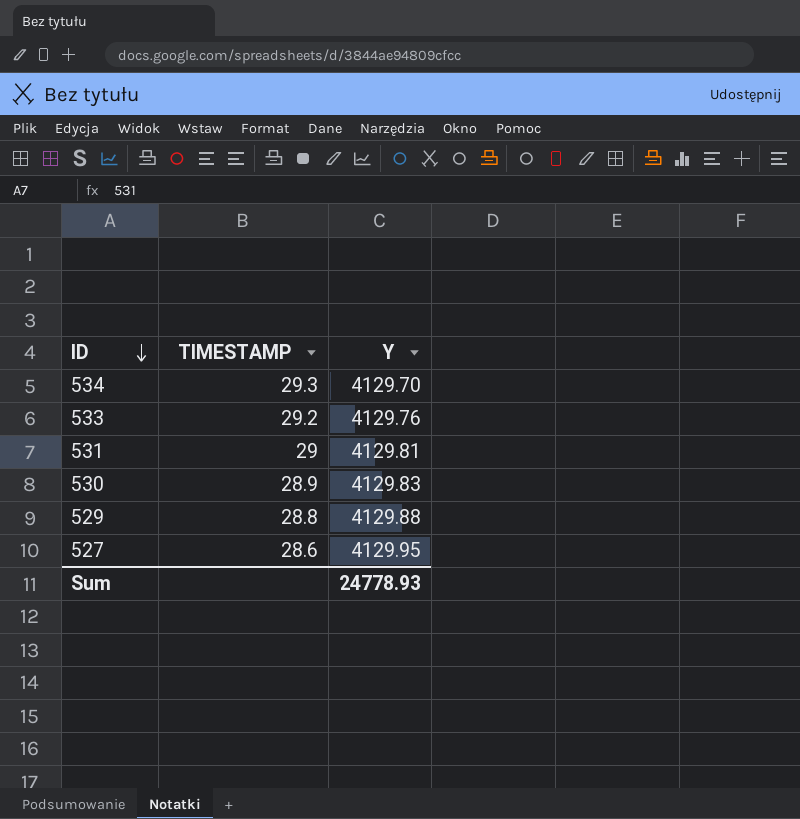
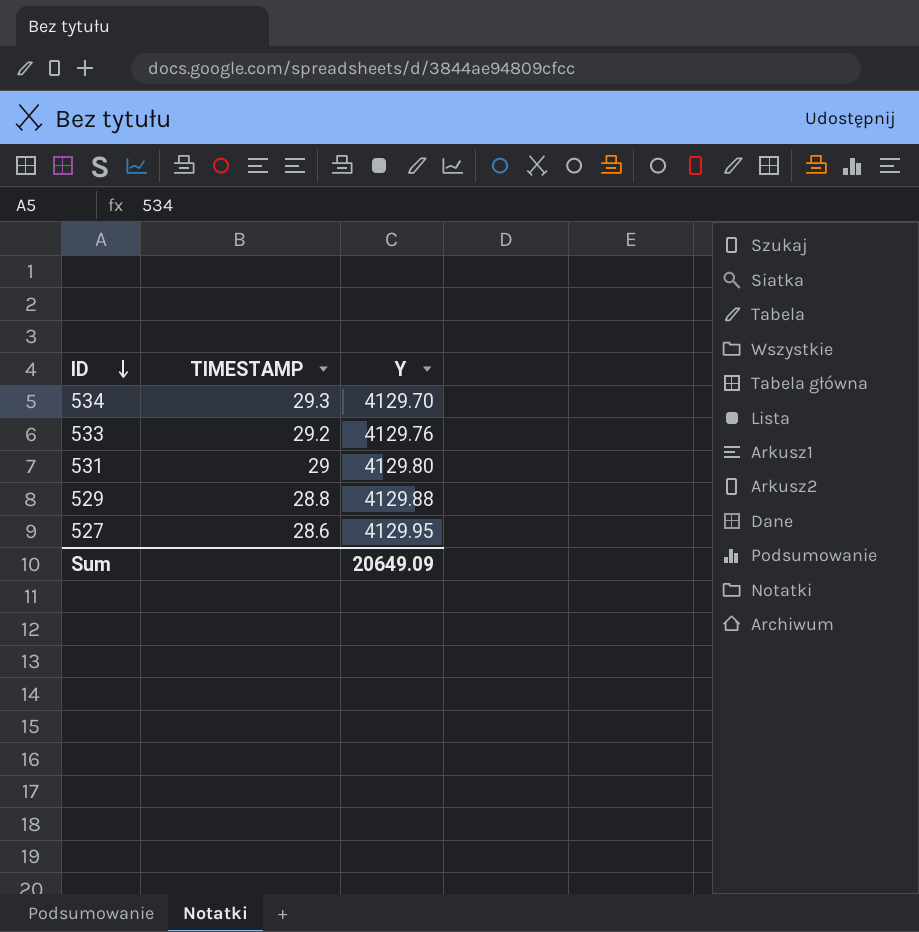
row 530: 28.9 | 4129.83 -> none
531 | Y: 4129.81 -> 4129.80
Sum | Y: 24778.93 -> 20649.09

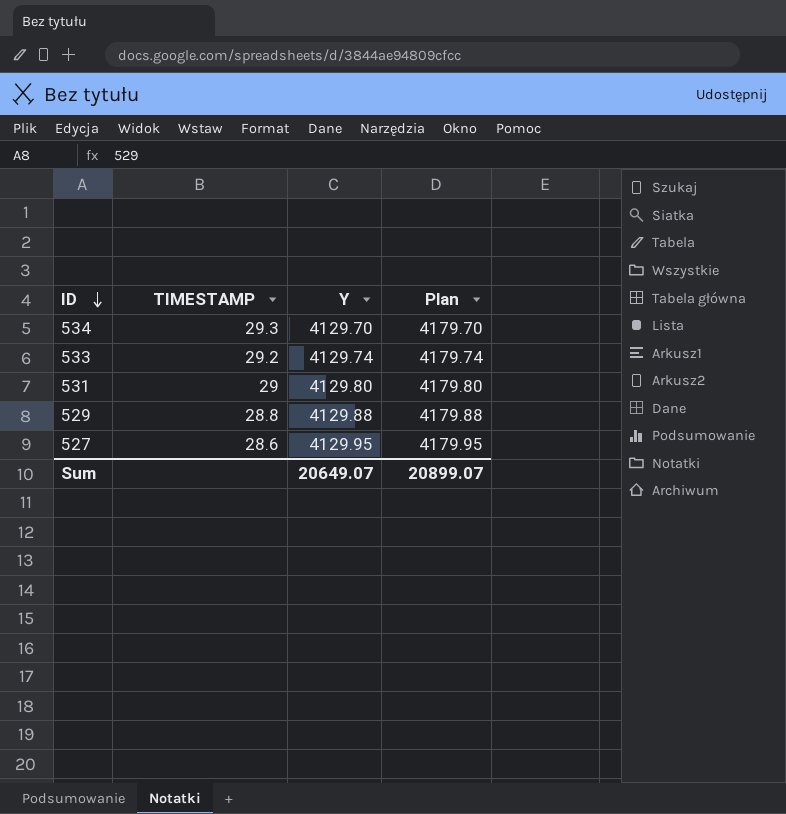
column Plan | formula: none -> [Y] + 50
533 | Y: 4129.76 -> 4129.74
Sum | Y: 20649.09 -> 20649.07

